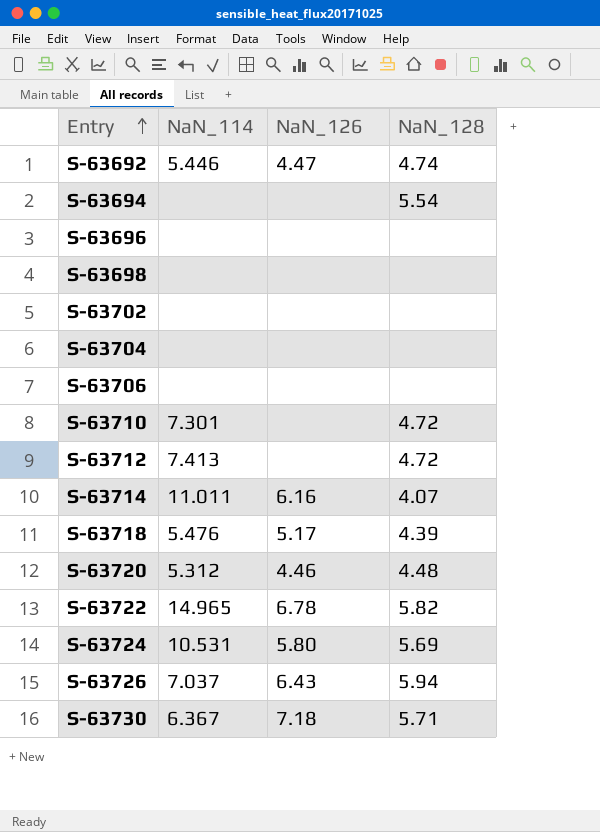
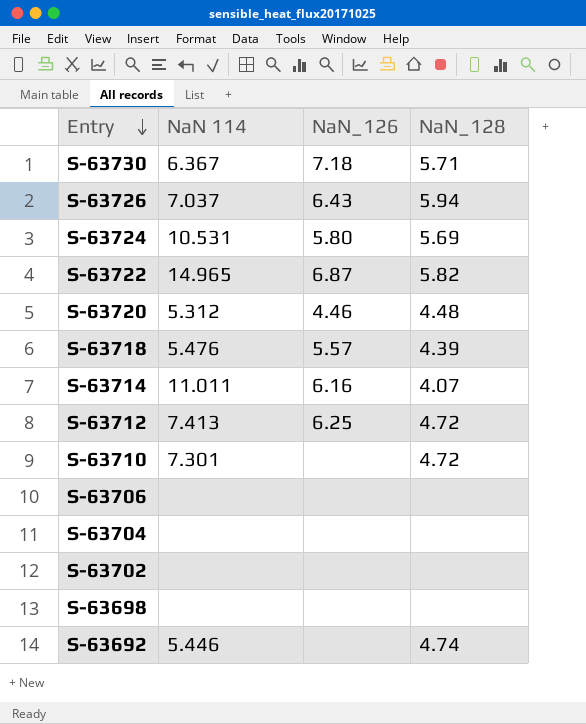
row order: Entry ascending -> Entry descending
column name: NaN_114 -> NaN 114
row S-63694: none | none | 5.54 -> none
row S-63696: none | none | none -> none
S-63722 | NaN_126: 6.78 -> 6.87
S-63718 | NaN_126: 5.17 -> 5.57
S-63712 | NaN_126: none -> 6.25
S-63692 | NaN_126: 4.47 -> none

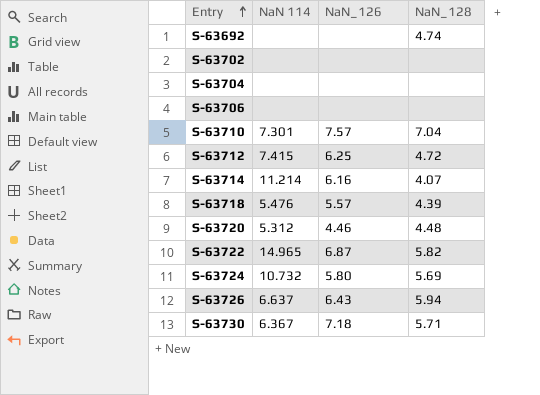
row order: Entry descending -> Entry ascending
row S-63698: none | none | none -> none
S-63692 | NaN 114: 5.446 -> none
S-63710 | NaN_126: none -> 7.57
S-63710 | NaN_128: 4.72 -> 7.04
S-63712 | NaN 114: 7.413 -> 7.415
S-63714 | NaN 114: 11.011 -> 11.214
S-63724 | NaN 114: 10.531 -> 10.732
S-63726 | NaN 114: 7.037 -> 6.637

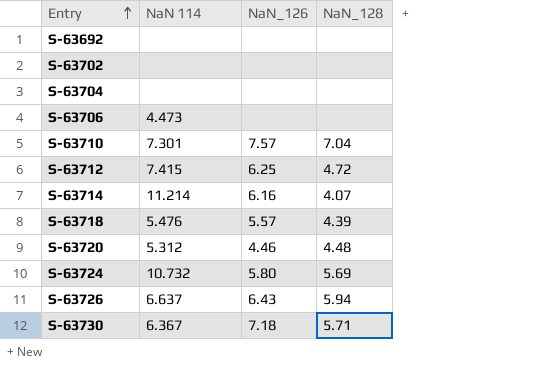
row S-63722: 14.965 | 6.87 | 5.82 -> none
S-63692 | NaN_128: 4.74 -> none
S-63706 | NaN 114: none -> 4.473

